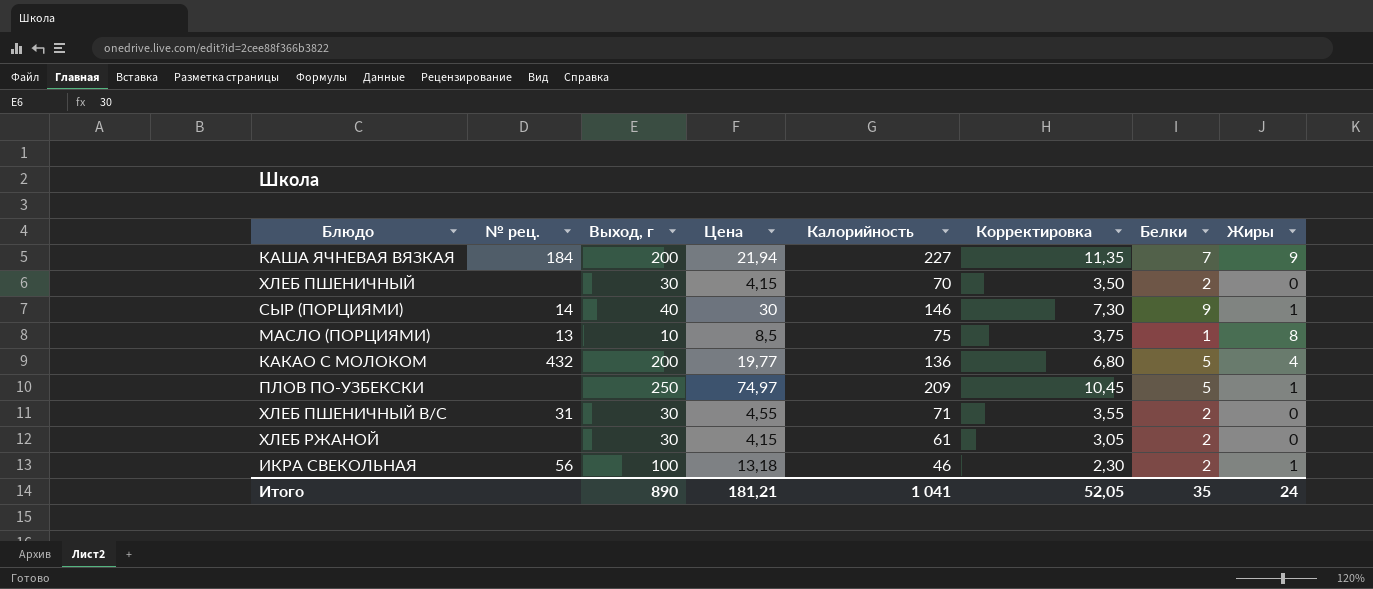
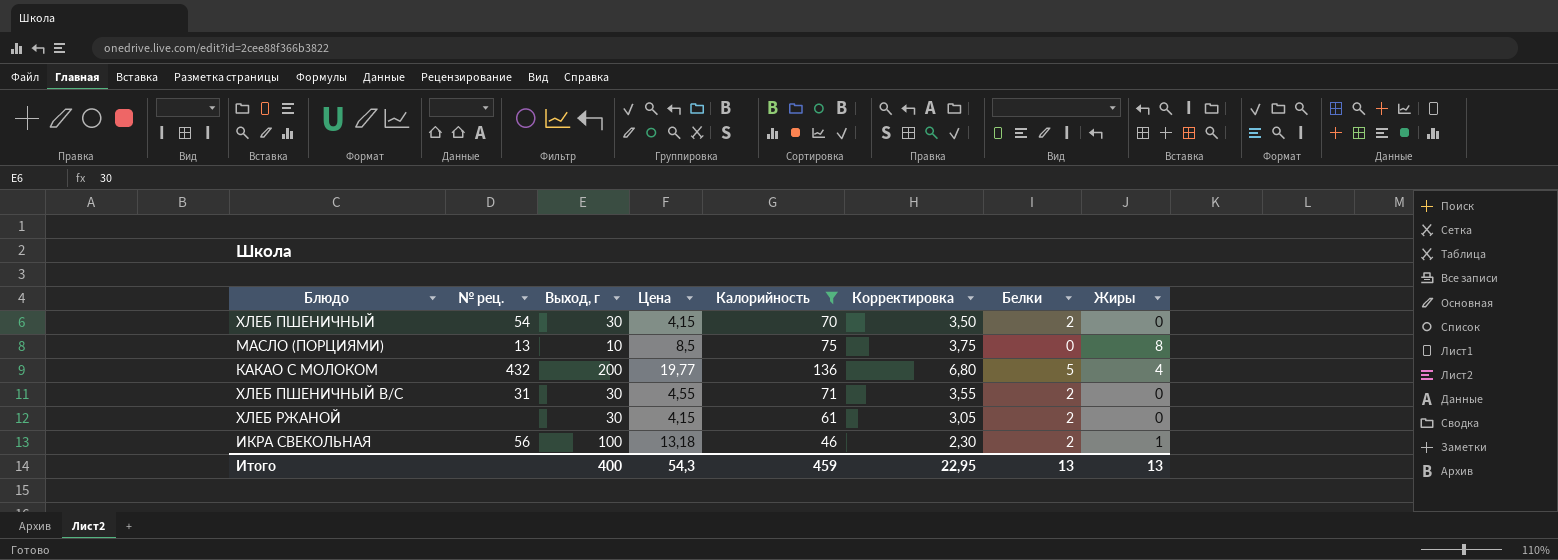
filter: none -> Калорийность <= 136
ХЛЕБ ПШЕНИЧНЫЙ | № рец.: none -> 54
МАСЛО (ПОРЦИЯМИ) | Белки: 1 -> 0
Итого | Выход, г: 890 -> 400
Итого | Цена: 181,21 -> 54,3
Итого | Калорийность: 1 041 -> 459
Итого | Корректировка: 52,05 -> 22,95
Итого | Белки: 35 -> 13
Итого | Жиры: 24 -> 13

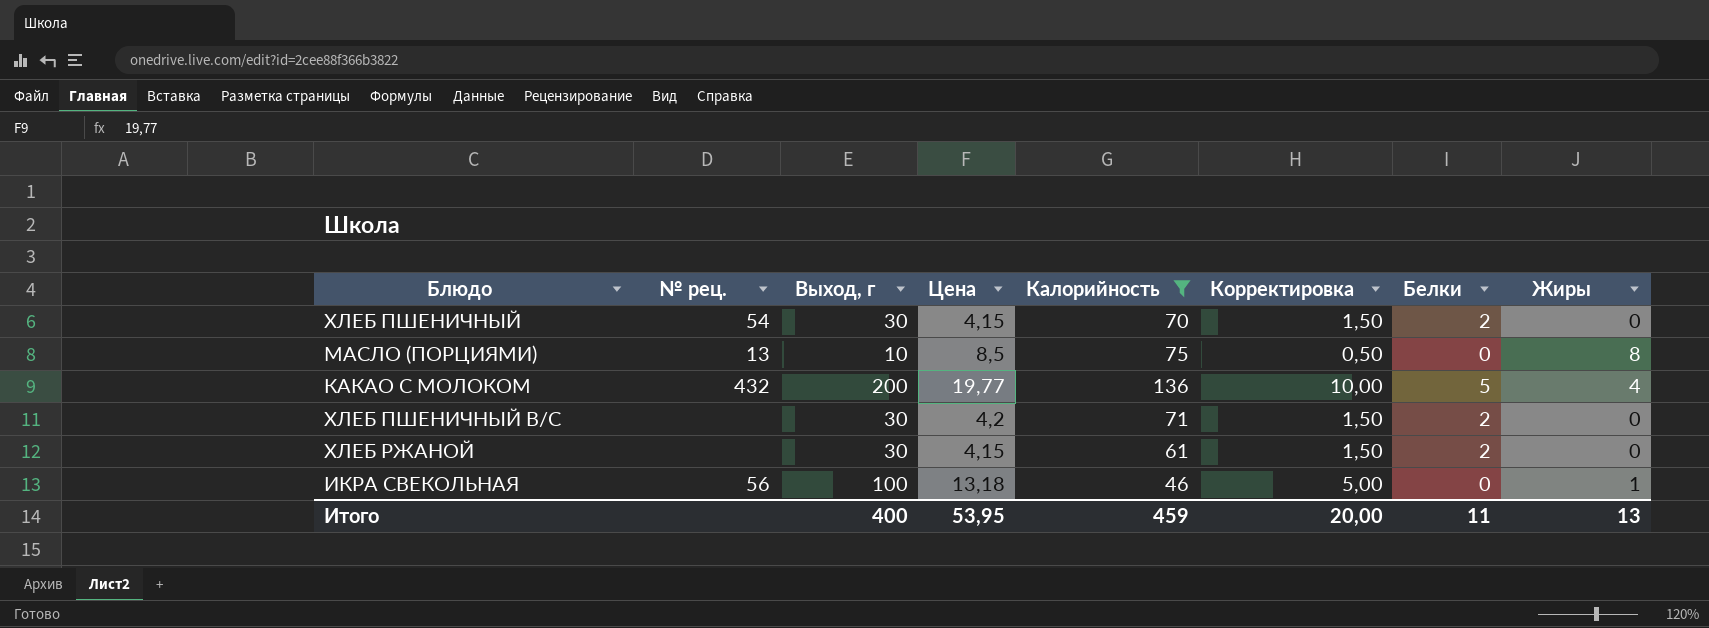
column Корректировка | formula: [Калорийность] * 0,05 -> [Выход, г] * 0,05
ХЛЕБ ПШЕНИЧНЫЙ В/С | № рец.: 31 -> none
ХЛЕБ ПШЕНИЧНЫЙ В/С | Цена: 4,55 -> 4,2
ИКРА СВЕКОЛЬНАЯ | Белки: 2 -> 0
Итого | Цена: 54,3 -> 53,95
Итого | Корректировка: 22,95 -> 20,00
Итого | Белки: 13 -> 11

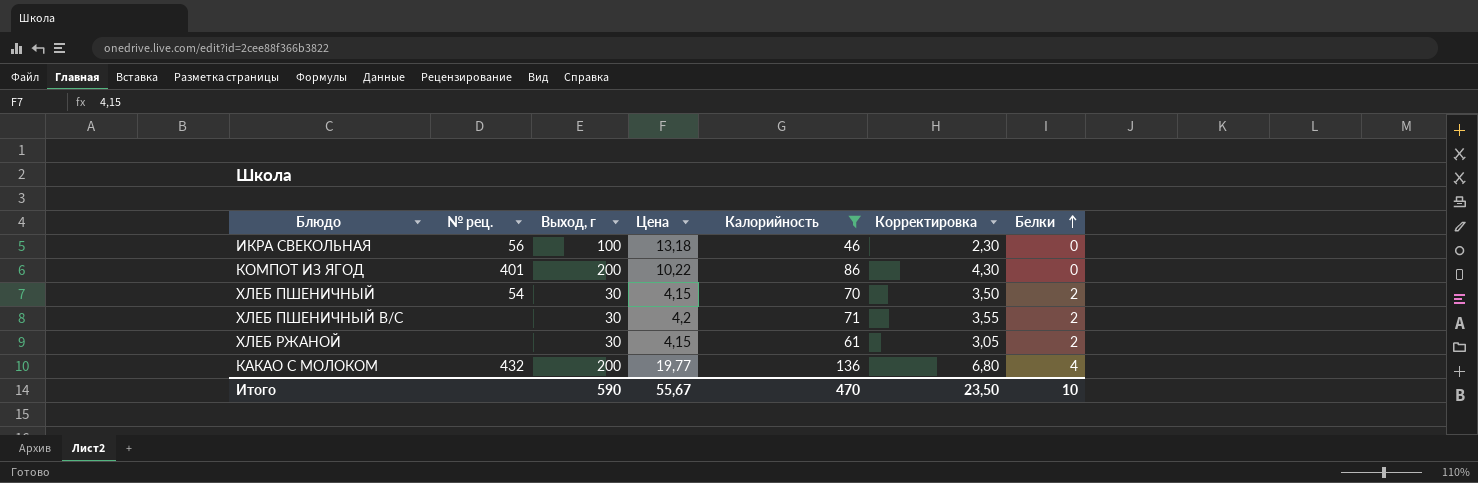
row order: none -> Белки ascending
column Жиры | position: 8 -> none
column Корректировка | formula: [Выход, г] * 0,05 -> [Калорийность] * 0,05
row МАСЛО (ПОРЦИЯМИ): 13 | 10 | 8,5 | 75 | 0,50 | 0 | 8 -> none
row КОМПОТ ИЗ ЯГОД: none -> 401 | 200 | 10,22 | 86 | 4,30 | 0
КАКАО С МОЛОКОМ | Белки: 5 -> 4
Итого | Выход, г: 400 -> 590
Итого | Цена: 53,95 -> 55,67
Итого | Калорийность: 459 -> 470
Итого | Корректировка: 20,00 -> 23,50
Итого | Белки: 11 -> 10

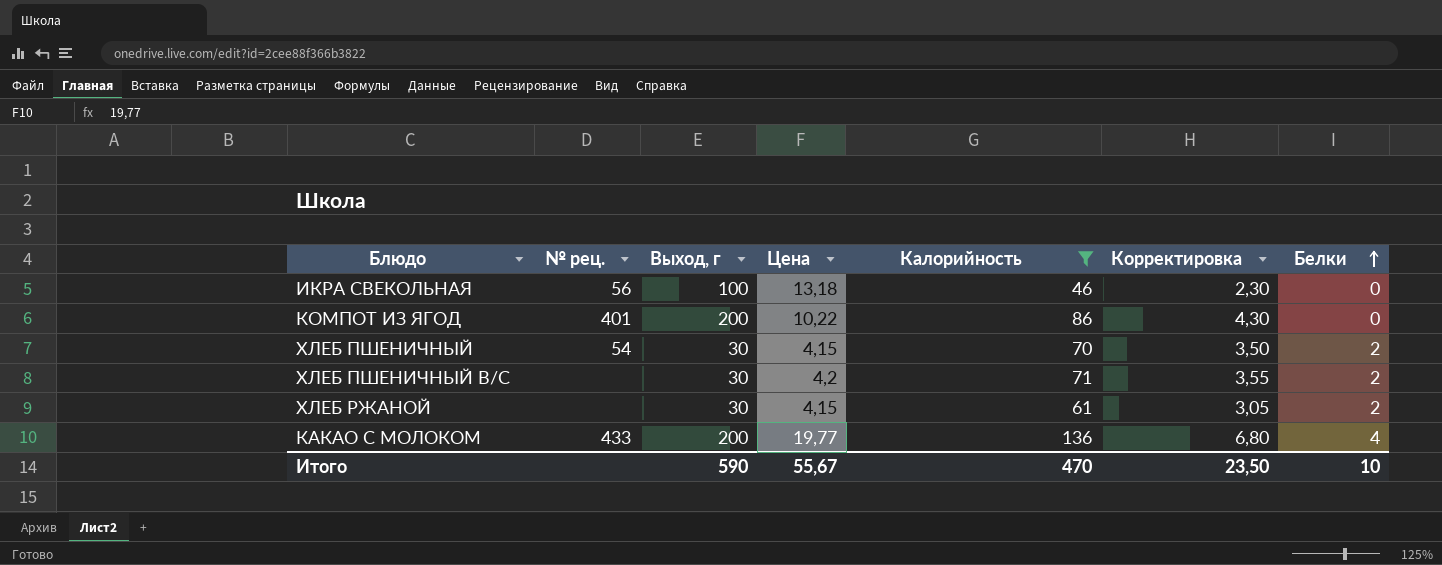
КАКАО С МОЛОКОМ | № рец.: 432 -> 433

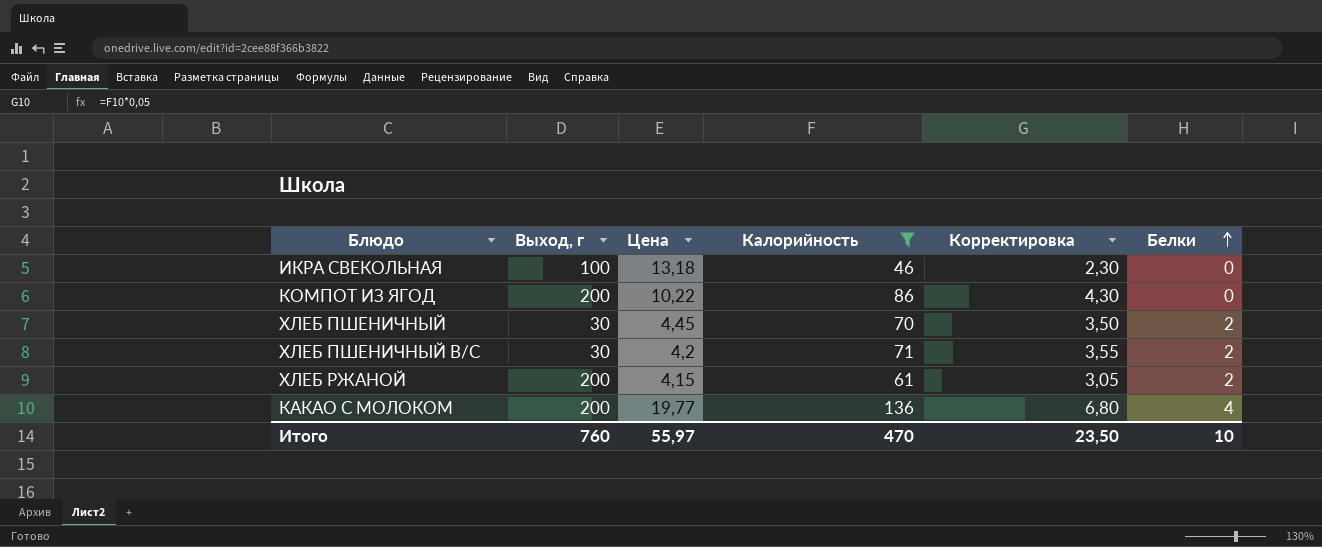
column № рец. | position: 2 -> none
ХЛЕБ ПШЕНИЧНЫЙ | Цена: 4,15 -> 4,45
ХЛЕБ РЖАНОЙ | Выход, г: 30 -> 200
Итого | Выход, г: 590 -> 760
Итого | Цена: 55,67 -> 55,97

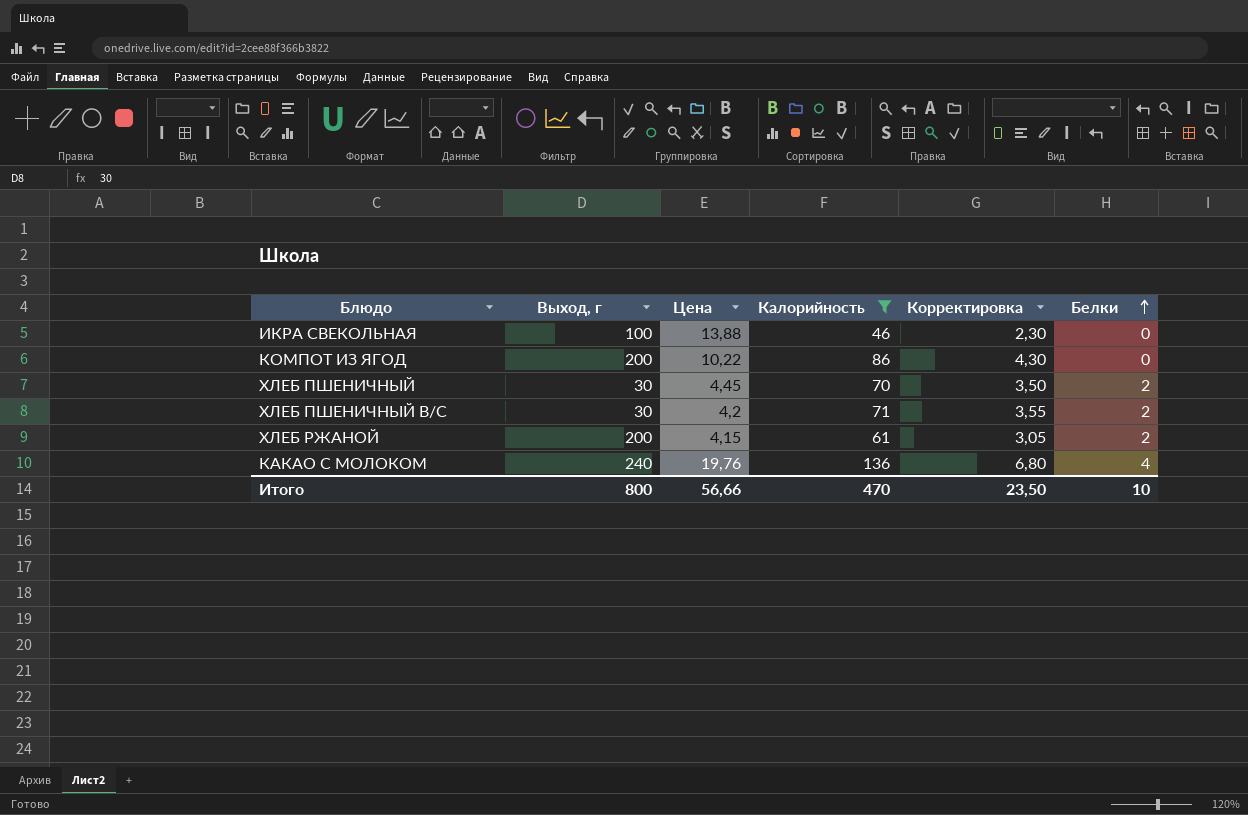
ИКРА СВЕКОЛЬНАЯ | Цена: 13,18 -> 13,88
КАКАО С МОЛОКОМ | Выход, г: 200 -> 240
КАКАО С МОЛОКОМ | Цена: 19,77 -> 19,76
Итого | Выход, г: 760 -> 800
Итого | Цена: 55,97 -> 56,66

